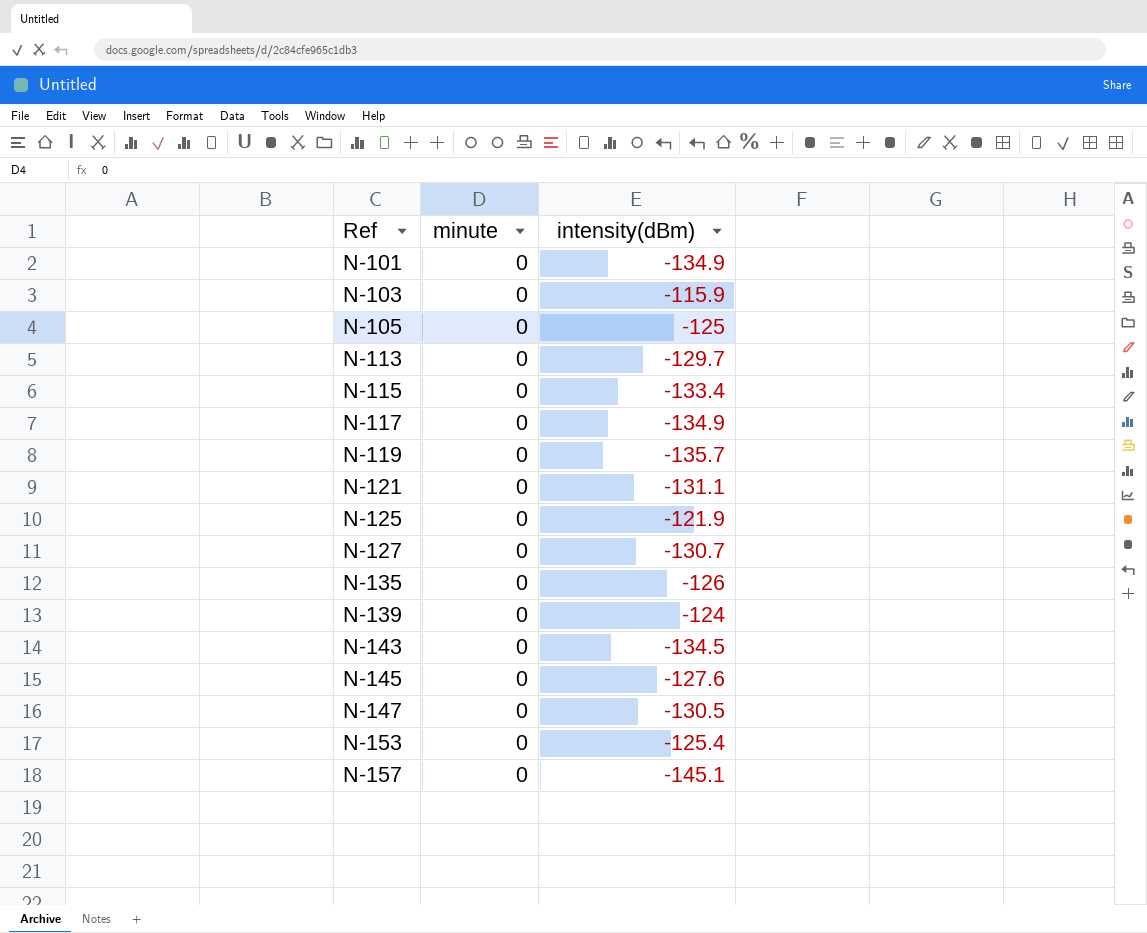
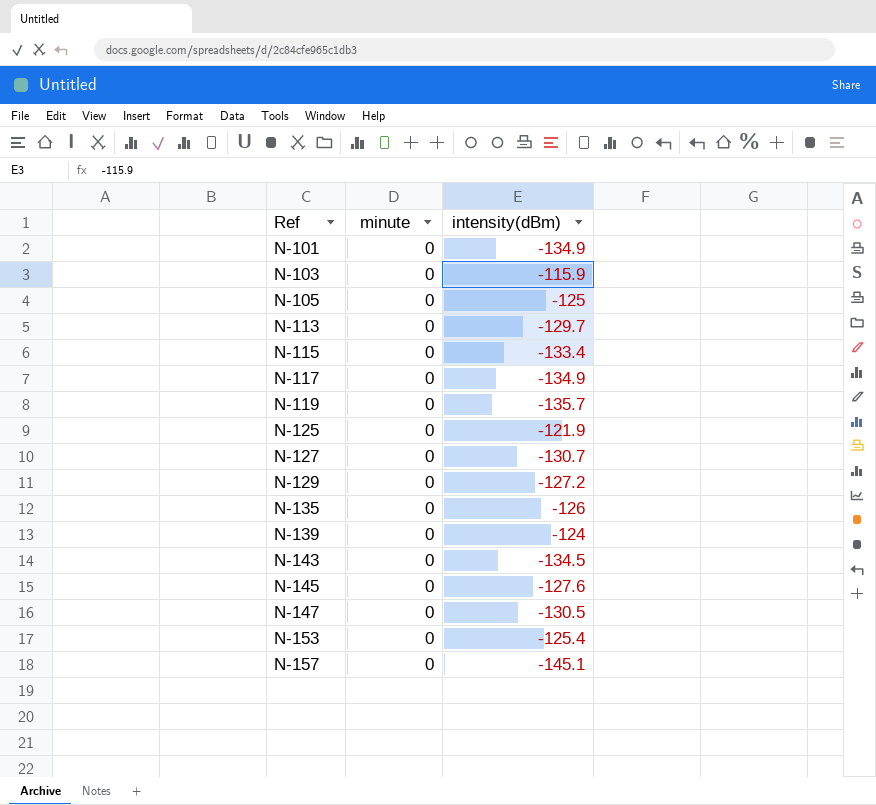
row N-121: 0 | -131.1 -> none
row N-129: none -> 0 | -127.2

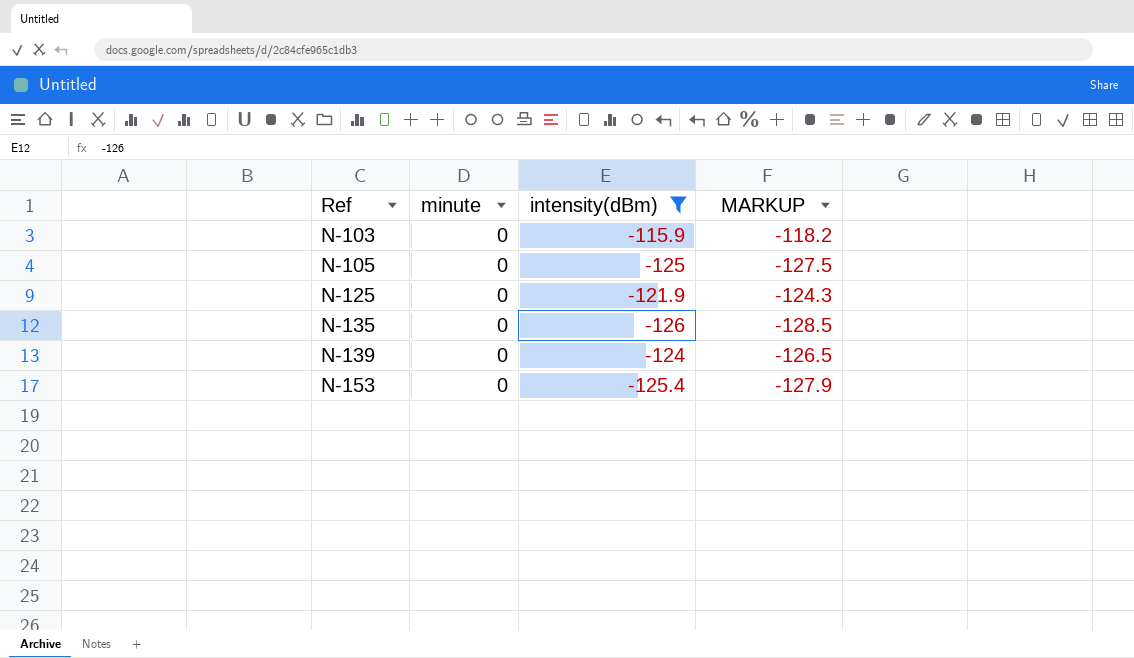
filter: none -> intensity(dBm) >= -126
column MARKUP | formula: none -> [intensity(dBm)] * 1.02

